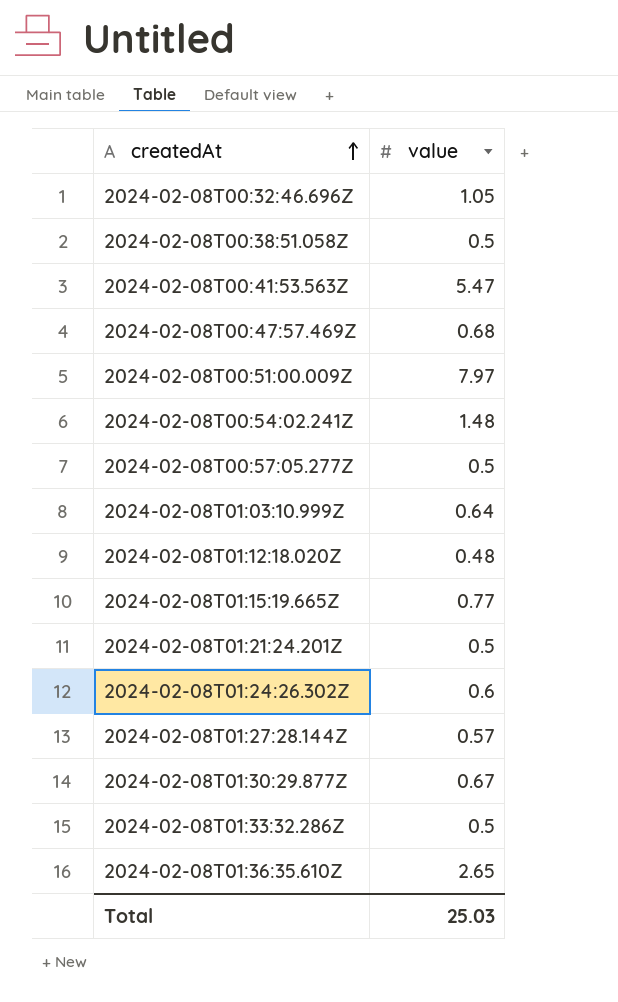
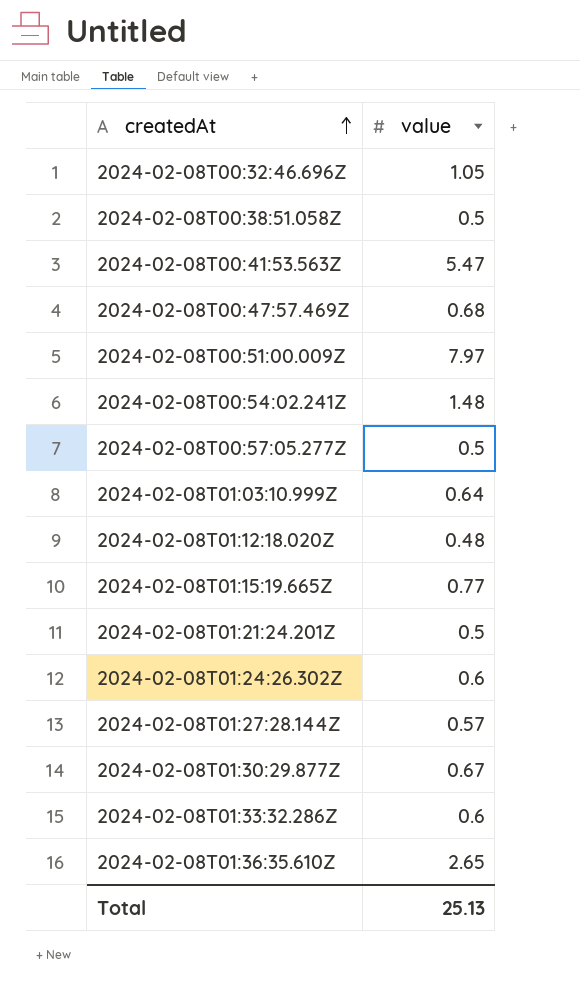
2024-02-08T01:33:32.286Z | value: 0.5 -> 0.6
Total | value: 25.03 -> 25.13

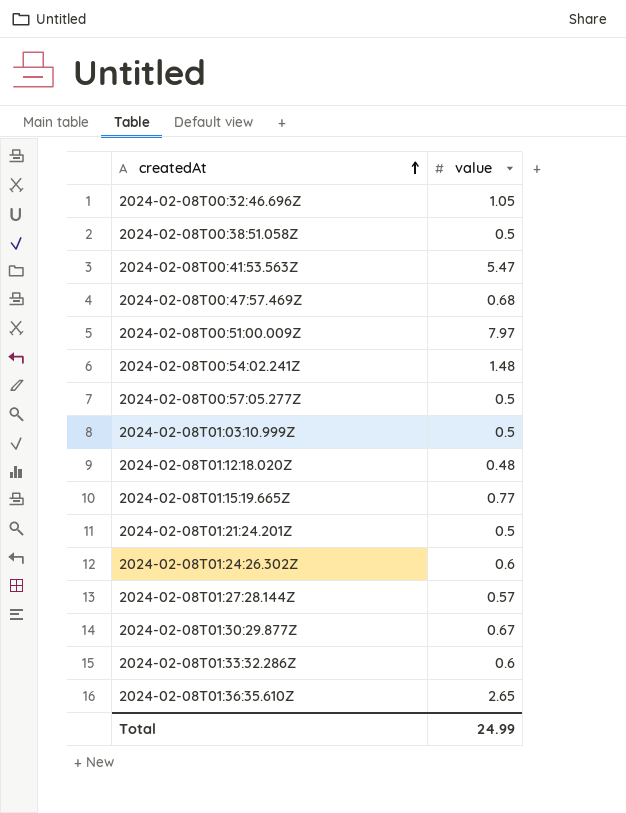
2024-02-08T01:03:10.999Z | value: 0.64 -> 0.5
Total | value: 25.13 -> 24.99

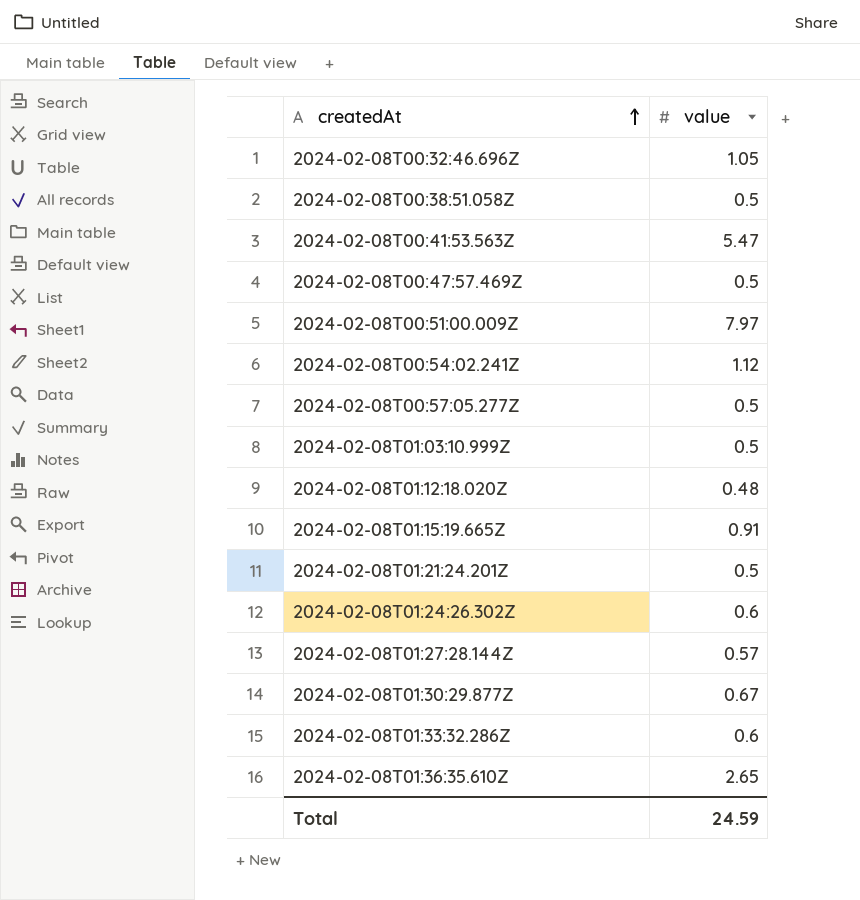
2024-02-08T00:47:57.469Z | value: 0.68 -> 0.5
2024-02-08T00:54:02.241Z | value: 1.48 -> 1.12
2024-02-08T01:15:19.665Z | value: 0.77 -> 0.91
Total | value: 24.99 -> 24.59

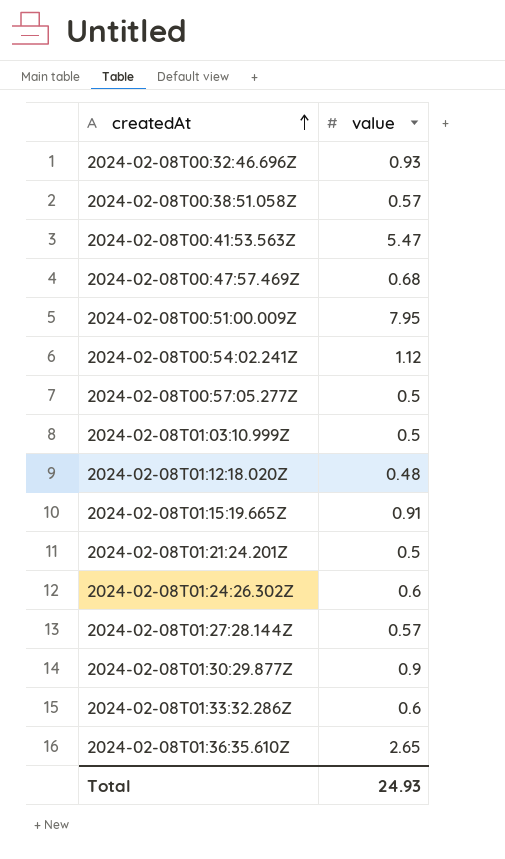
2024-02-08T00:32:46.696Z | value: 1.05 -> 0.93
2024-02-08T00:38:51.058Z | value: 0.5 -> 0.57
2024-02-08T00:47:57.469Z | value: 0.5 -> 0.68
2024-02-08T00:51:00.009Z | value: 7.97 -> 7.95
2024-02-08T01:30:29.877Z | value: 0.67 -> 0.9
Total | value: 24.59 -> 24.93

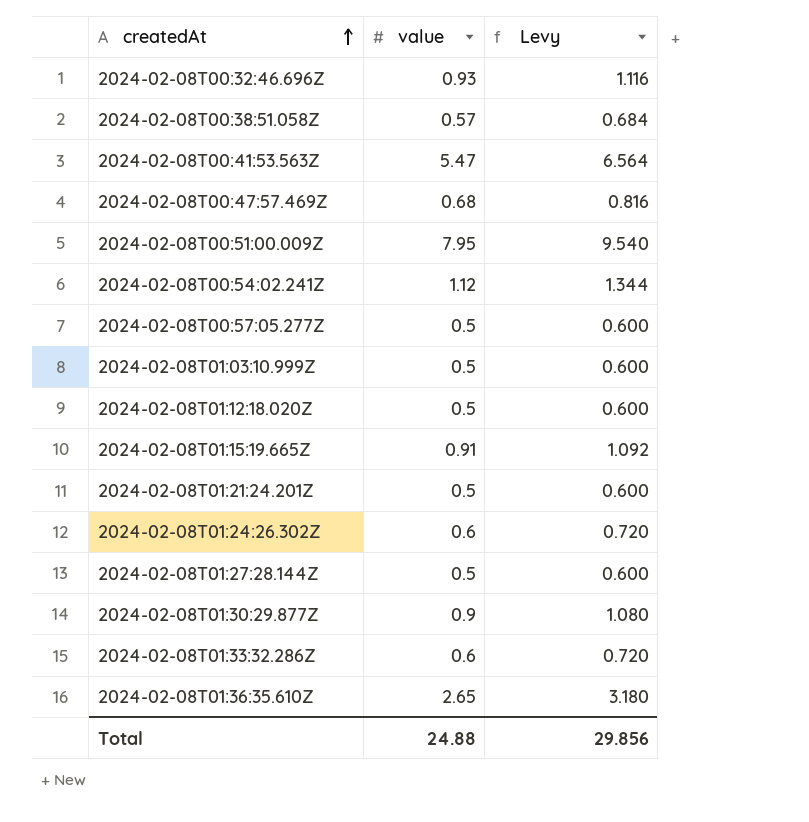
column Levy | formula: none -> [value] * 1.2
2024-02-08T01:12:18.020Z | value: 0.48 -> 0.5
2024-02-08T01:27:28.144Z | value: 0.57 -> 0.5
Total | value: 24.93 -> 24.88

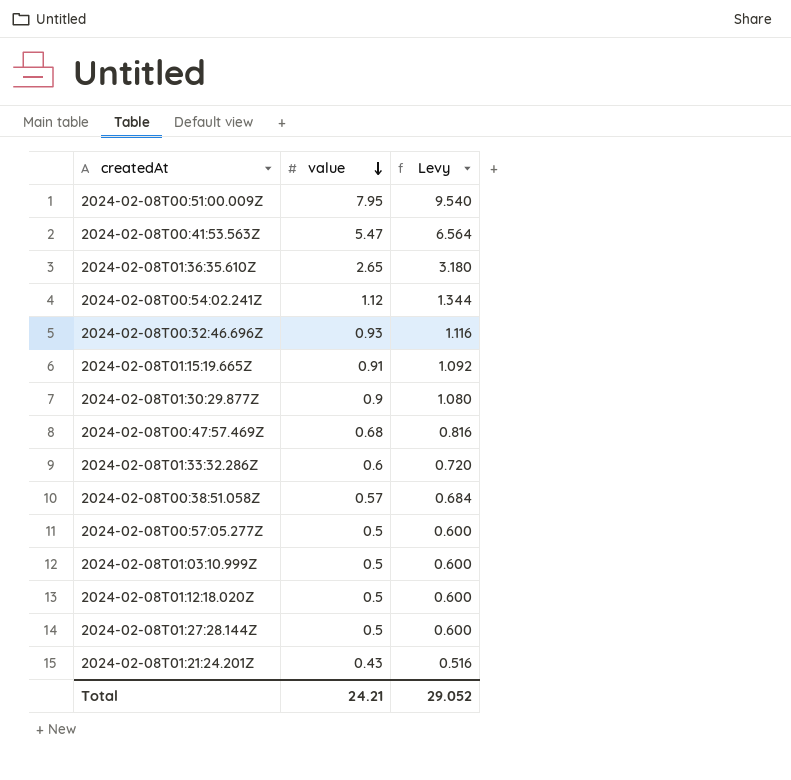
row order: createdAt ascending -> value descending
row 2024-02-08T01:24:26.302Z: 0.6 | 0.720 -> none
2024-02-08T01:21:24.201Z | value: 0.5 -> 0.43
2024-02-08T01:21:24.201Z | Levy: 0.600 -> 0.516
Total | value: 24.88 -> 24.21
Total | Levy: 29.856 -> 29.052

